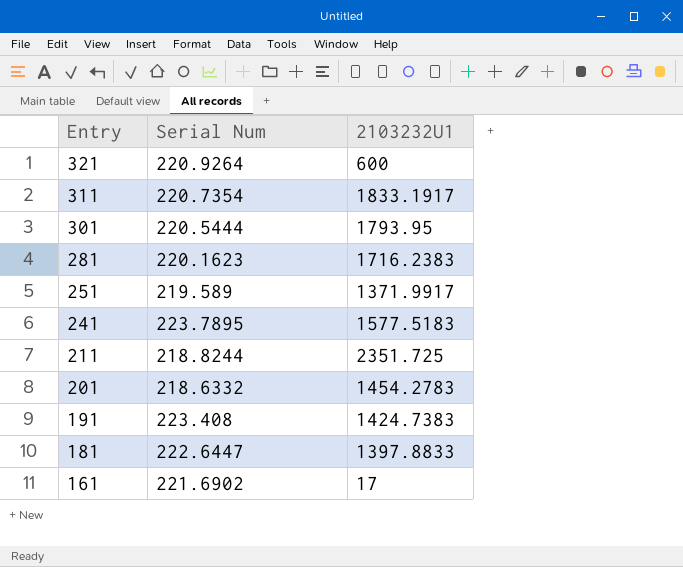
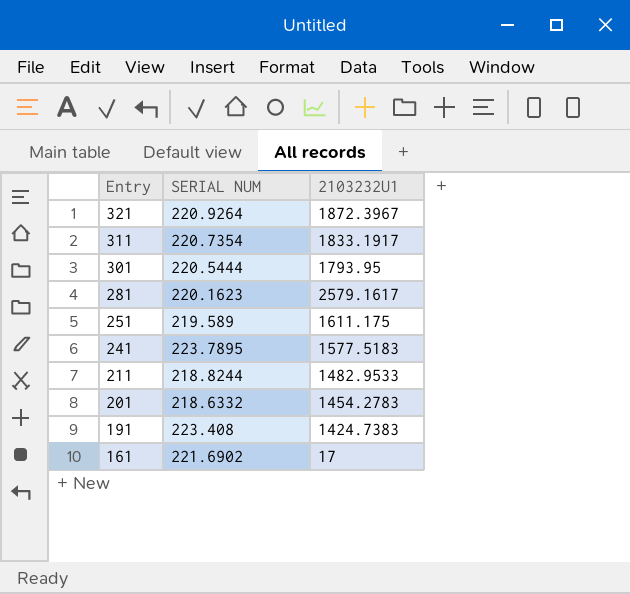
column name: Serial Num -> SERIAL NUM
row 181: 222.6447 | 1397.8833 -> none
321 | 2103232U1: 600 -> 1872.3967
281 | 2103232U1: 1716.2383 -> 2579.1617
251 | 2103232U1: 1371.9917 -> 1611.175
211 | 2103232U1: 2351.725 -> 1482.9533

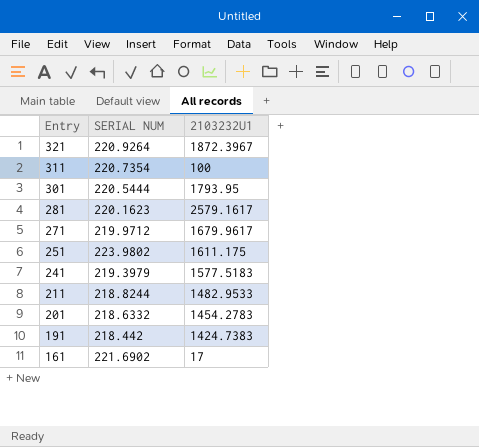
311 | 2103232U1: 1833.1917 -> 100
row 271: none -> 219.9712 | 1679.9617
251 | SERIAL NUM: 219.589 -> 223.9802
241 | SERIAL NUM: 223.7895 -> 219.3979
191 | SERIAL NUM: 223.408 -> 218.442

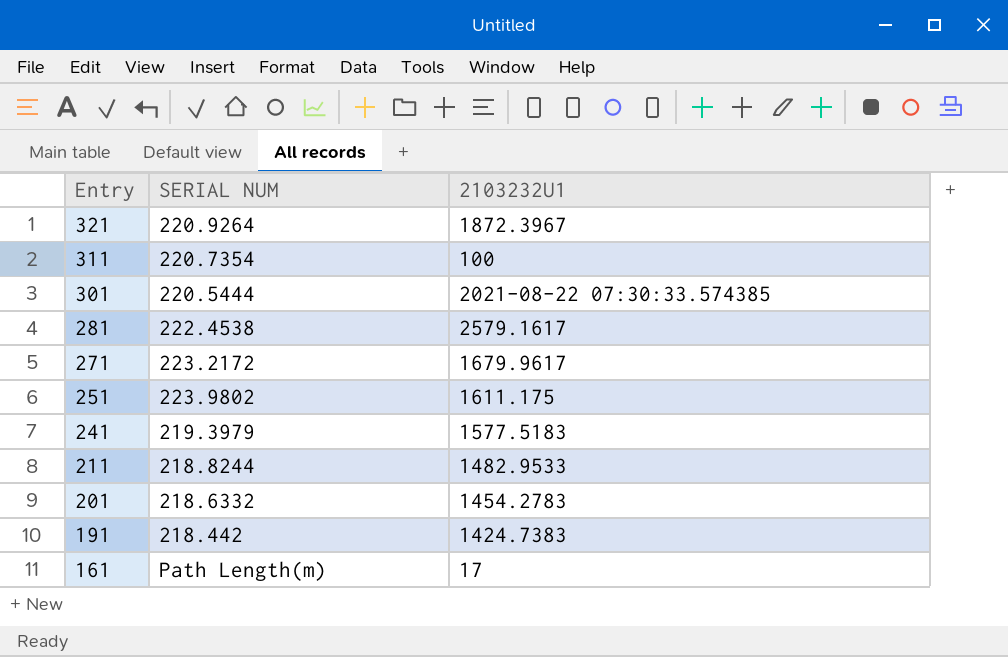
301 | 2103232U1: 1793.95 -> 2021-08-22 07:30:33.574385
281 | SERIAL NUM: 220.1623 -> 222.4538
271 | SERIAL NUM: 219.9712 -> 223.2172
161 | SERIAL NUM: 221.6902 -> Path Length(m)

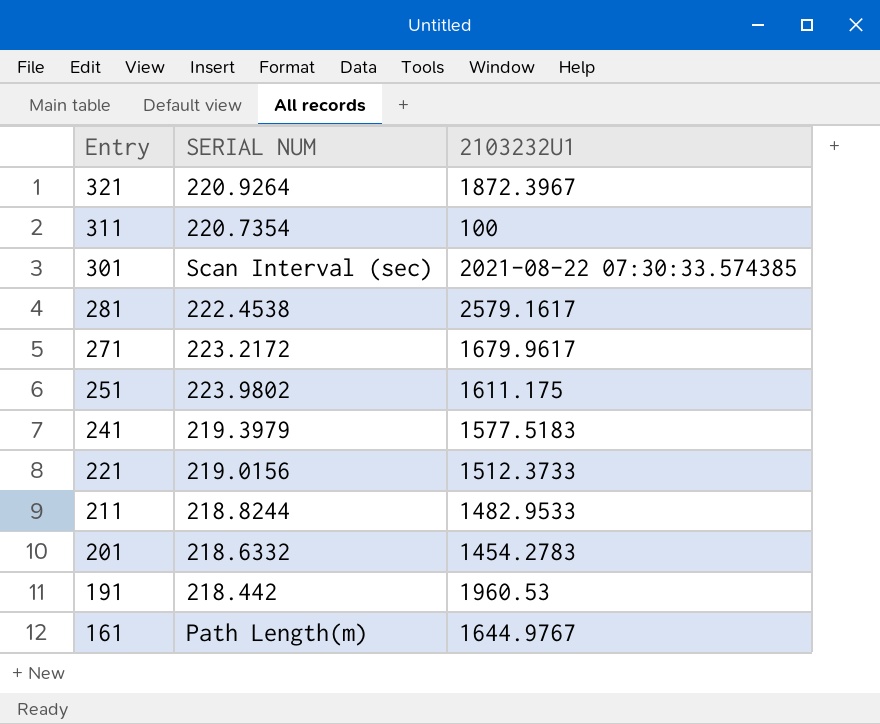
301 | SERIAL NUM: 220.5444 -> Scan Interval (sec)
row 221: none -> 219.0156 | 1512.3733
191 | 2103232U1: 1424.7383 -> 1960.53
161 | 2103232U1: 17 -> 1644.9767

